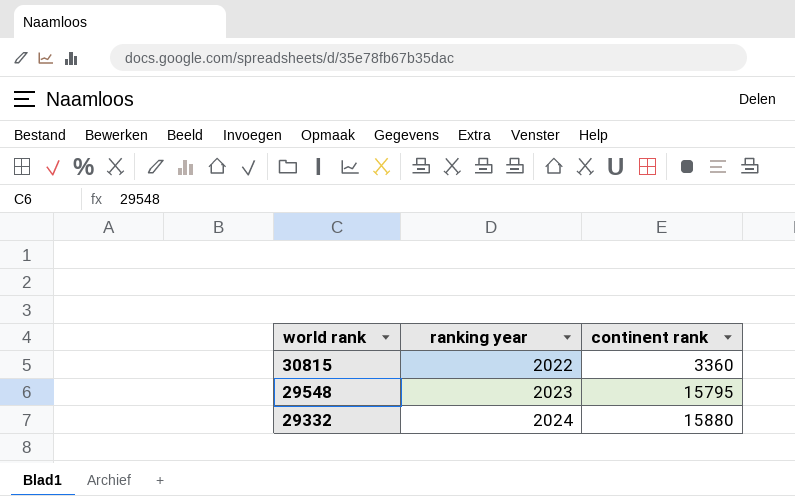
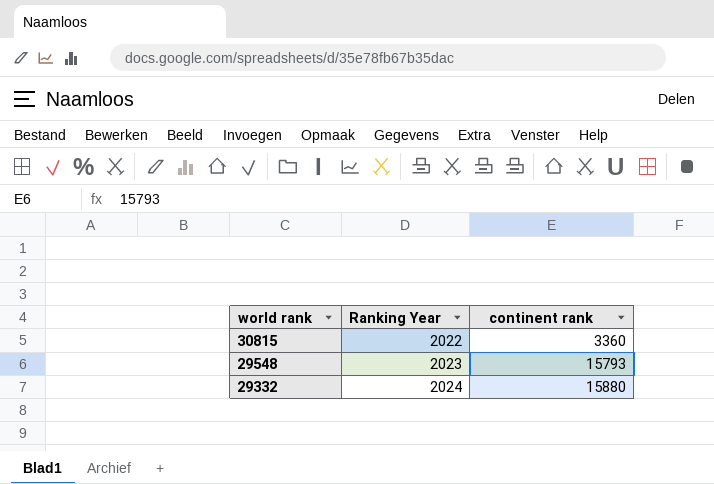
column name: ranking year -> Ranking Year
29548 | continent rank: 15795 -> 15793

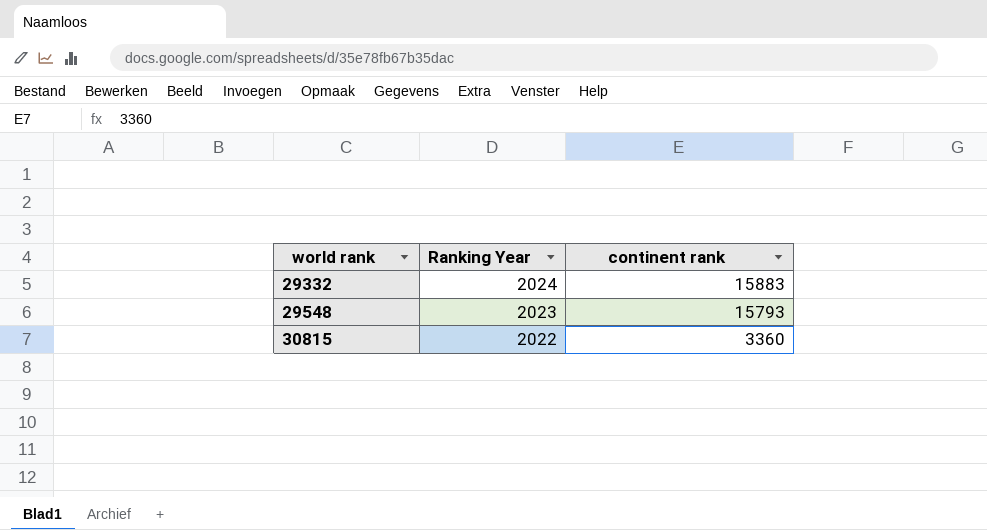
row order: world rank descending -> world rank ascending
29332 | continent rank: 15880 -> 15883

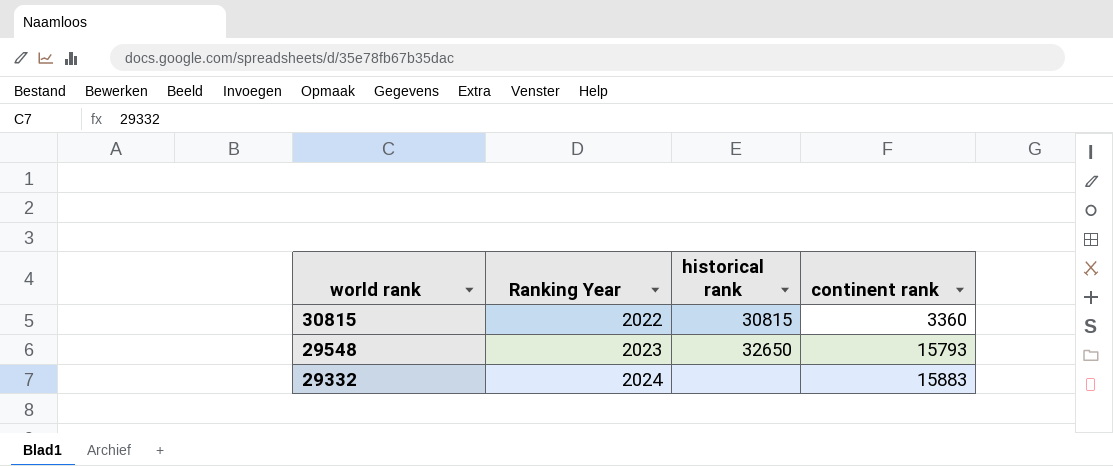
row order: world rank ascending -> world rank descending
column historical rank | position: none -> 3

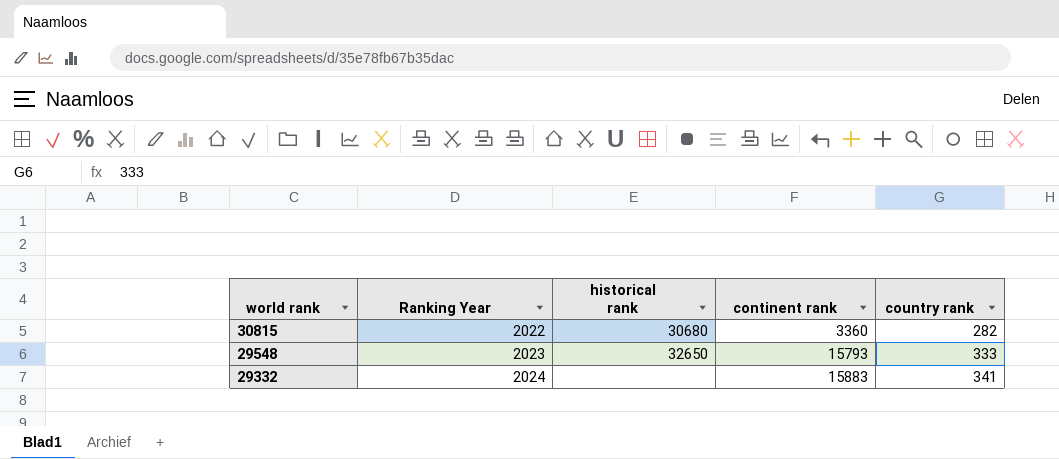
column country rank | position: none -> 5
30815 | historical rank: 30815 -> 30680

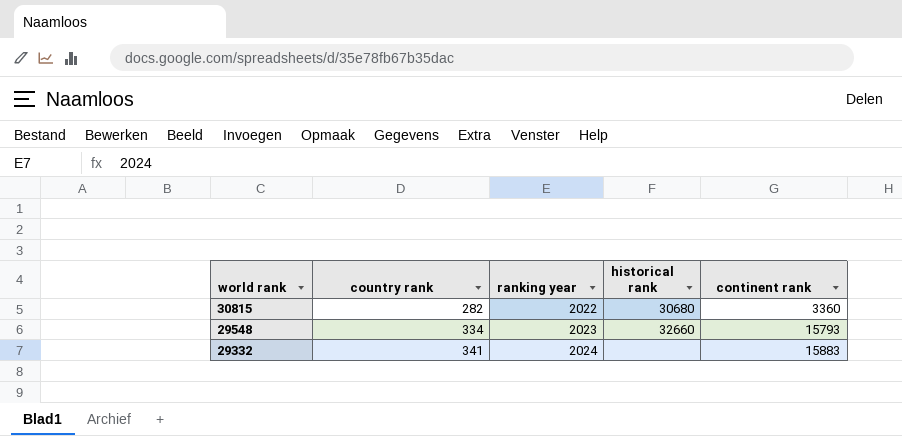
column country rank | position: 5 -> 2
column name: Ranking Year -> ranking year
29548 | country rank: 333 -> 334
29548 | historical rank: 32650 -> 32660

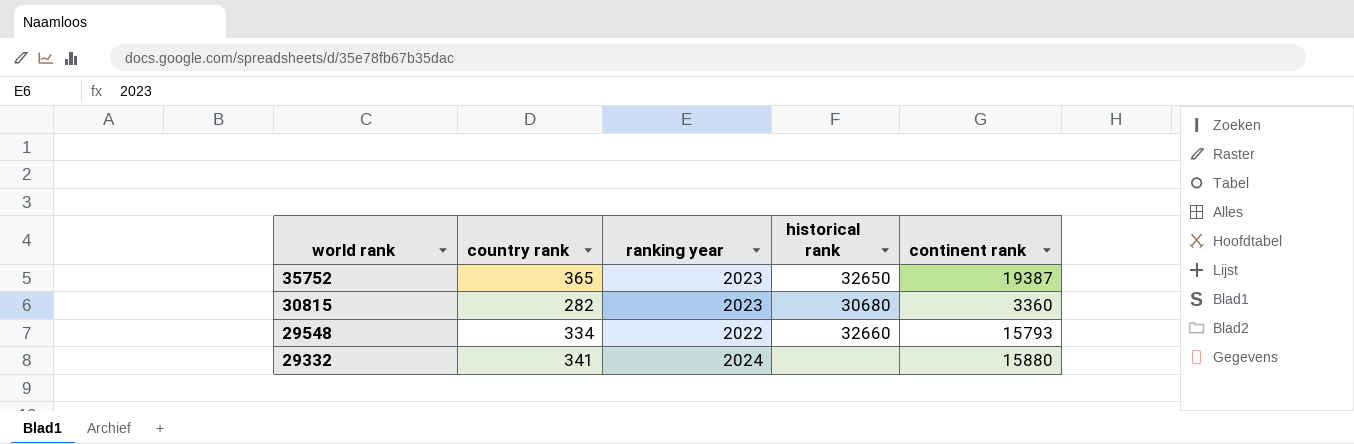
row 35752: none -> 365 | 2023 | 32650 | 19387
30815 | ranking year: 2022 -> 2023
29548 | ranking year: 2023 -> 2022
29332 | continent rank: 15883 -> 15880

